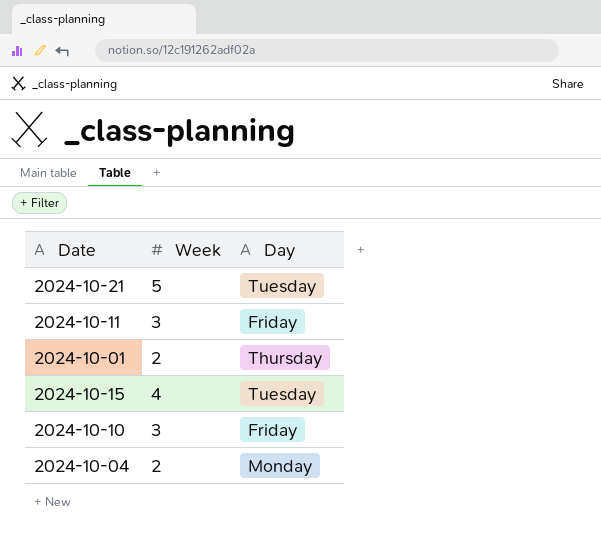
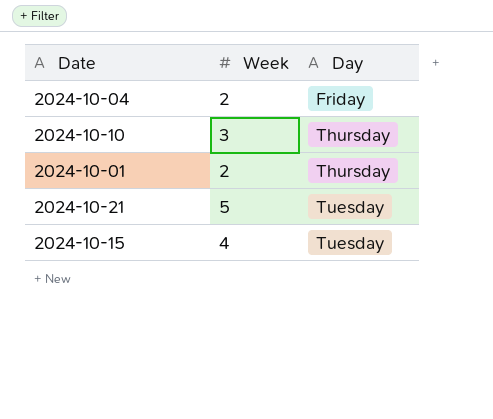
row order: none -> Day ascending
row 2024-10-11: 3 | Friday -> none
2024-10-04 | Day: Monday -> Friday
2024-10-10 | Day: Friday -> Thursday

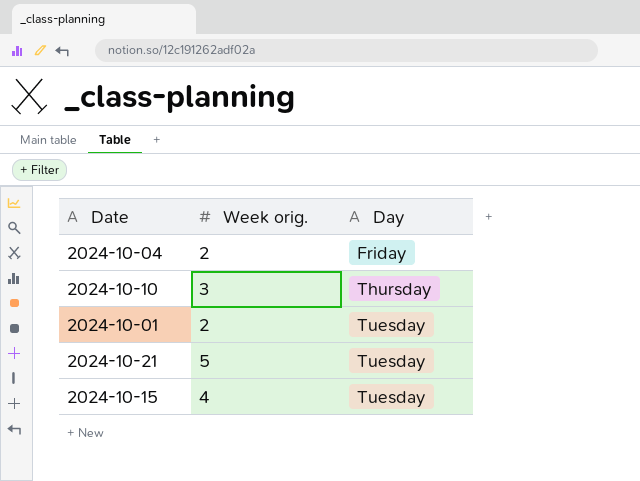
column name: Week -> Week orig.
2024-10-01 | Day: Thursday -> Tuesday

